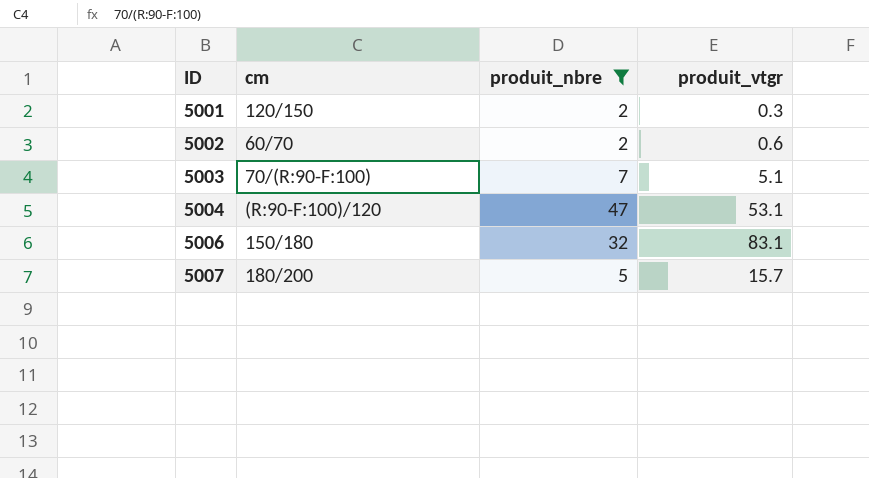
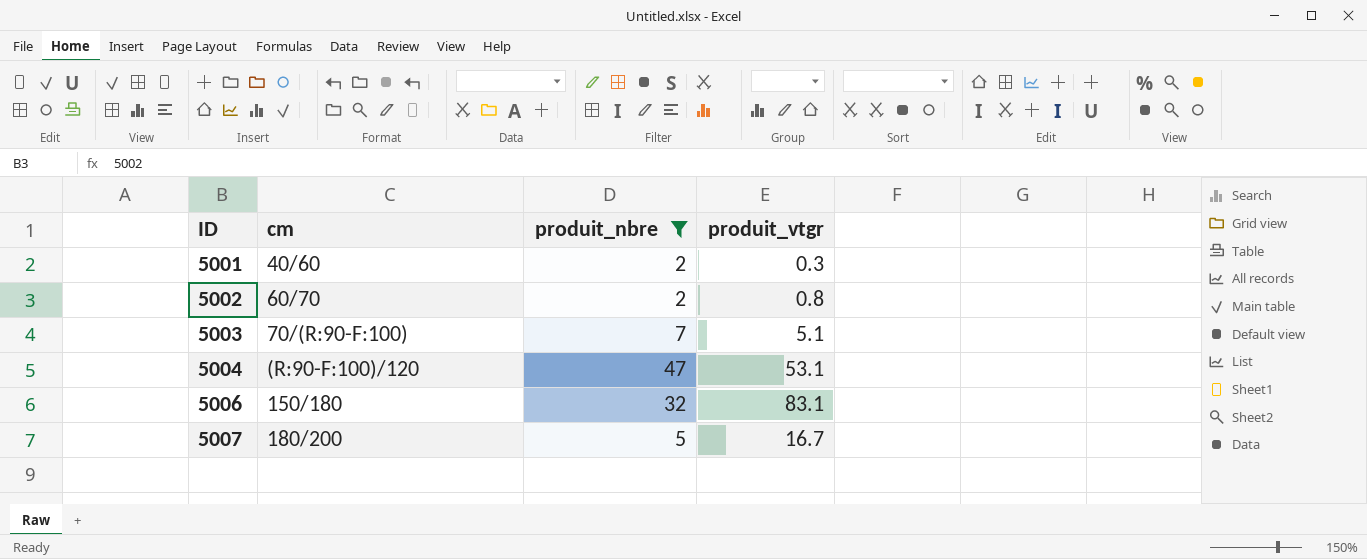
5001 | cm: 120/150 -> 40/60
5002 | produit_vtgr: 0.6 -> 0.8
5007 | produit_vtgr: 15.7 -> 16.7

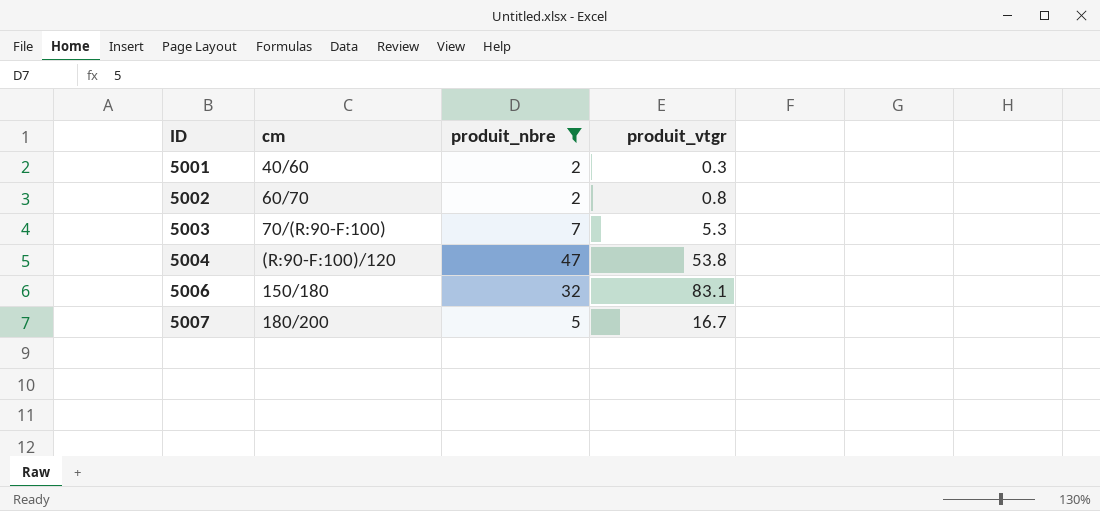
5003 | produit_vtgr: 5.1 -> 5.3
5004 | produit_vtgr: 53.1 -> 53.8

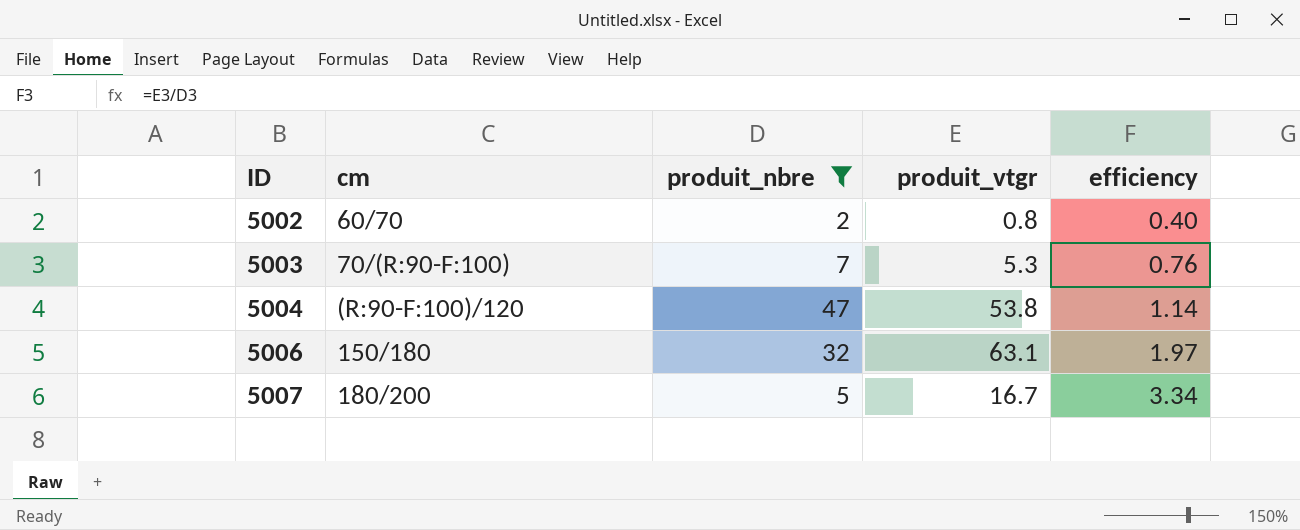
column efficiency | formula: none -> [produit_vtgr] / [produit_nbre]
row 5001: 40/60 | 2 | 0.3 -> none
5006 | produit_vtgr: 83.1 -> 63.1

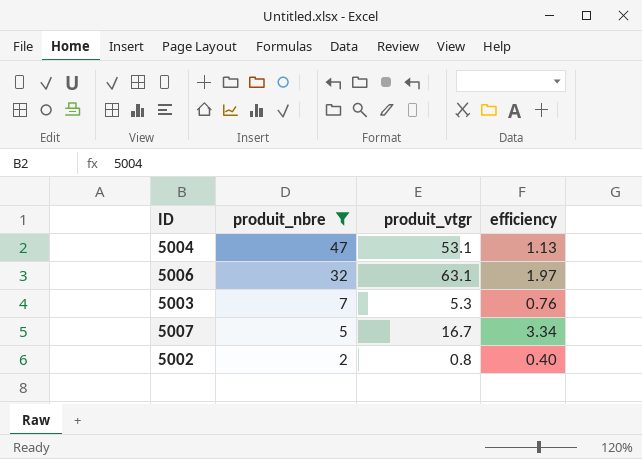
row order: ID ascending -> produit_nbre descending
column cm | position: 2 -> none
5004 | produit_vtgr: 53.8 -> 53.1
5004 | efficiency: 1.14 -> 1.13

